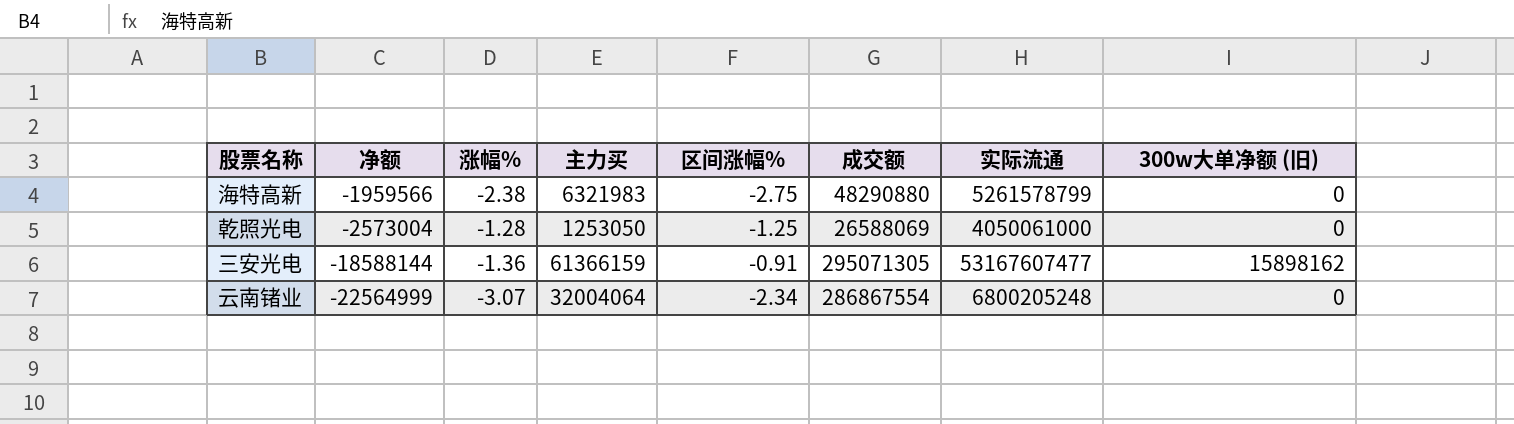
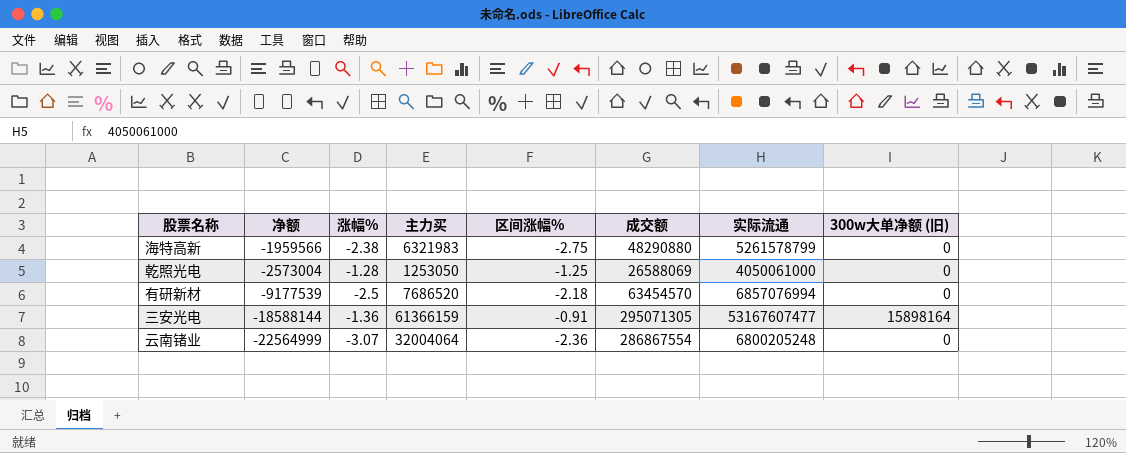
row 有研新材: none -> -9177539 | -2.5 | 7686520 | -2.18 | 63454570 | 6857076994 | 0
三安光电 | 300w大单净额 (旧): 15898162 -> 15898164
云南锗业 | 区间涨幅%: -2.34 -> -2.36

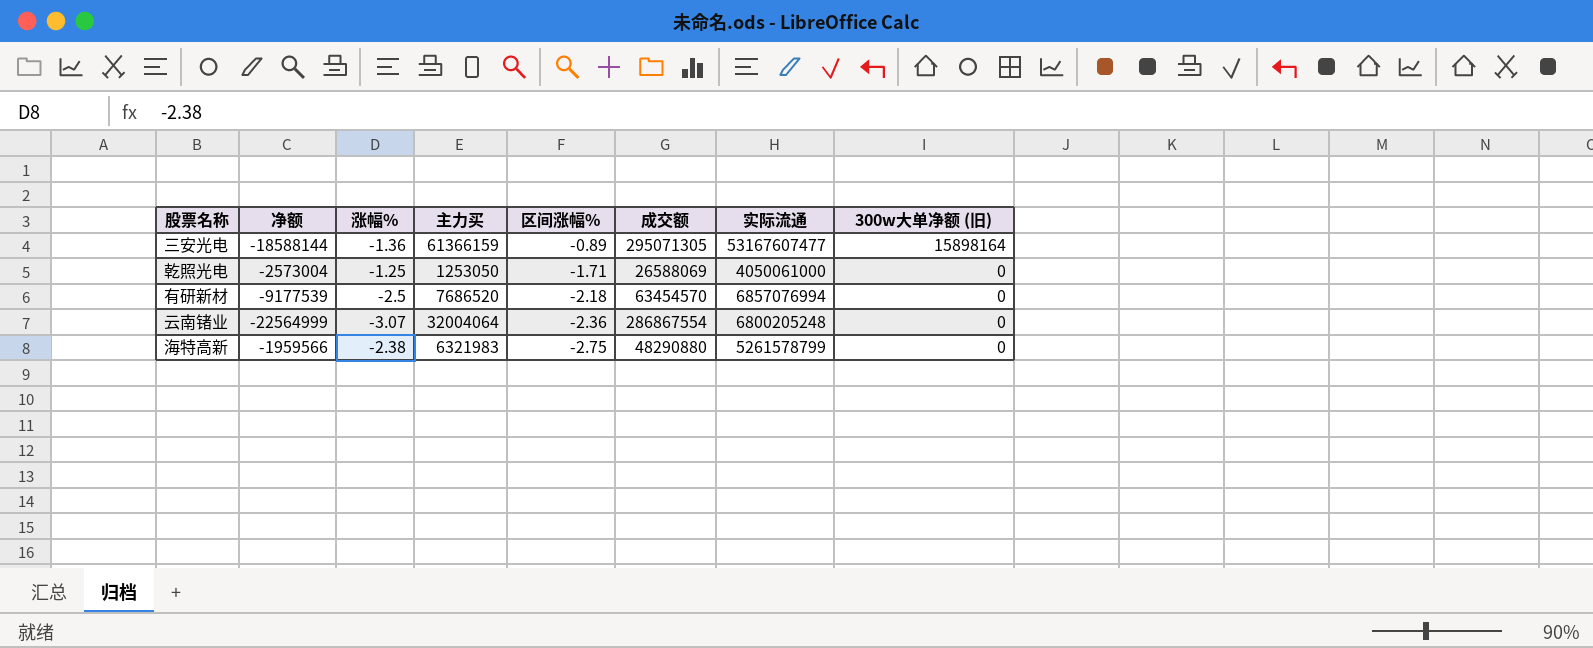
row order: 净额 descending -> 区间涨幅% descending
三安光电 | 区间涨幅%: -0.91 -> -0.89
乾照光电 | 涨幅%: -1.28 -> -1.25
乾照光电 | 区间涨幅%: -1.25 -> -1.71

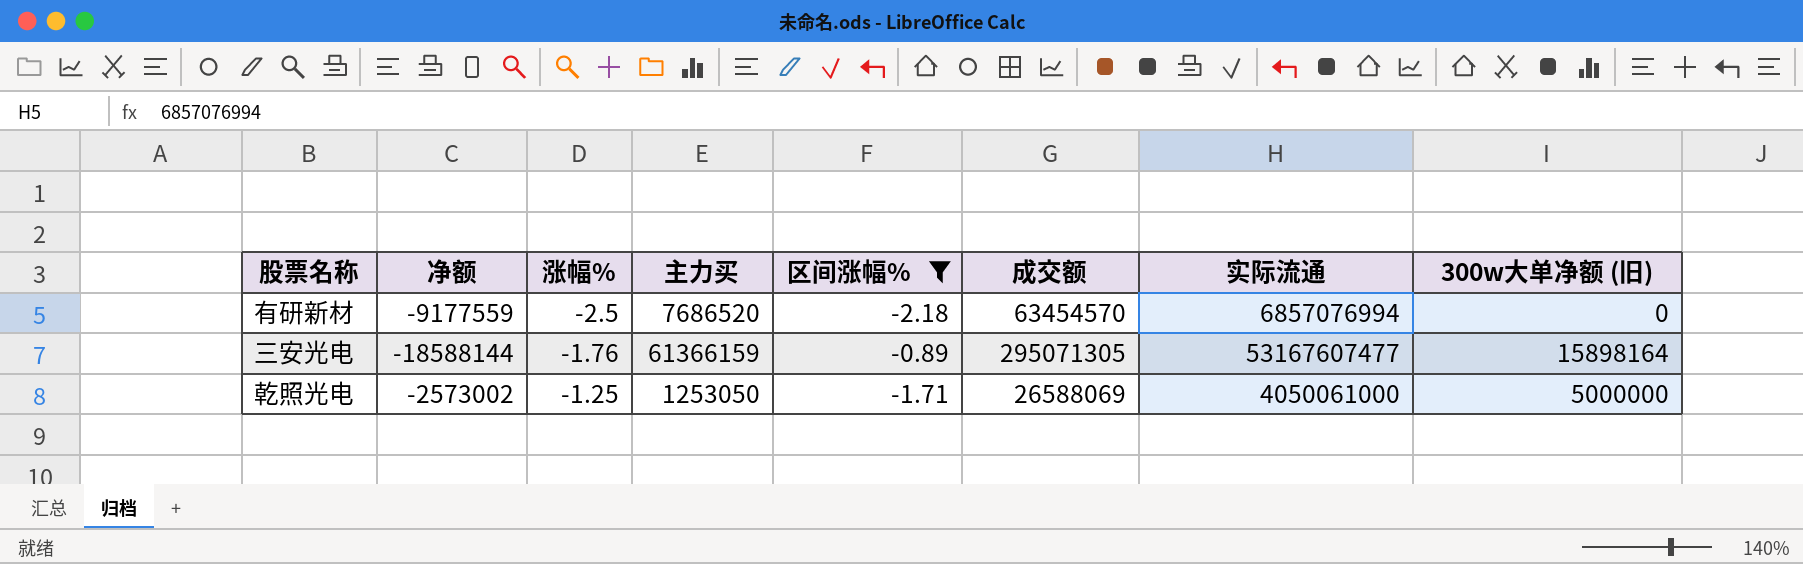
filter: none -> 区间涨幅% >= -2.18
row order: 区间涨幅% descending -> 涨幅% ascending
有研新材 | 净额: -9177539 -> -9177559
三安光电 | 涨幅%: -1.36 -> -1.76
乾照光电 | 净额: -2573004 -> -2573002
乾照光电 | 300w大单净额 (旧): 0 -> 5000000

